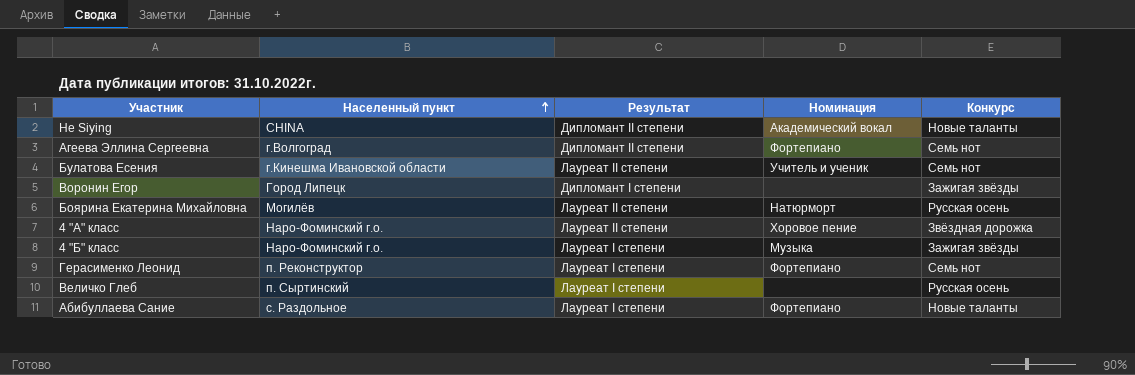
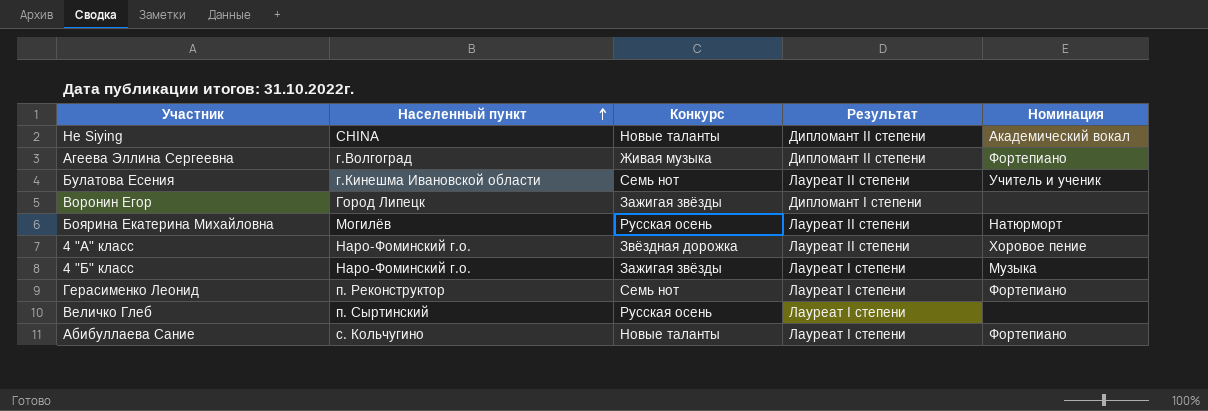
column Конкурс | position: 5 -> 3
Агеева Эллина Сергеевна | Конкурс: Семь нот -> Живая музыка
Абибуллаева Сание | Населенный пункт: с. Раздольное -> с. Кольчугино

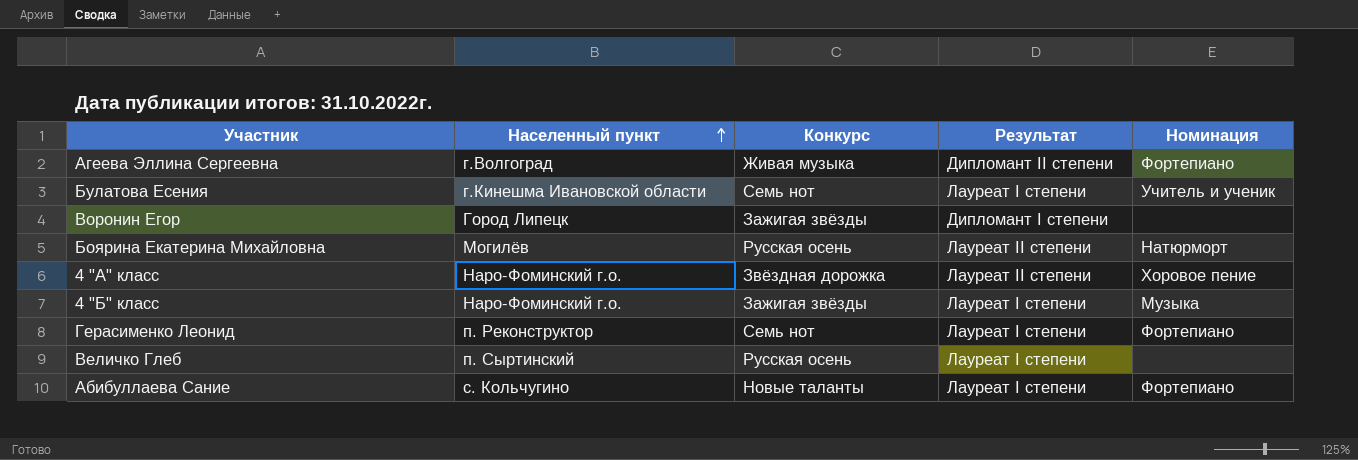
row He Siying: CHINA | Новые таланты | Дипломант II степени | Академический вокал -> none
Булатова Есения | Результат: Лауреат II степени -> Лауреат I степени

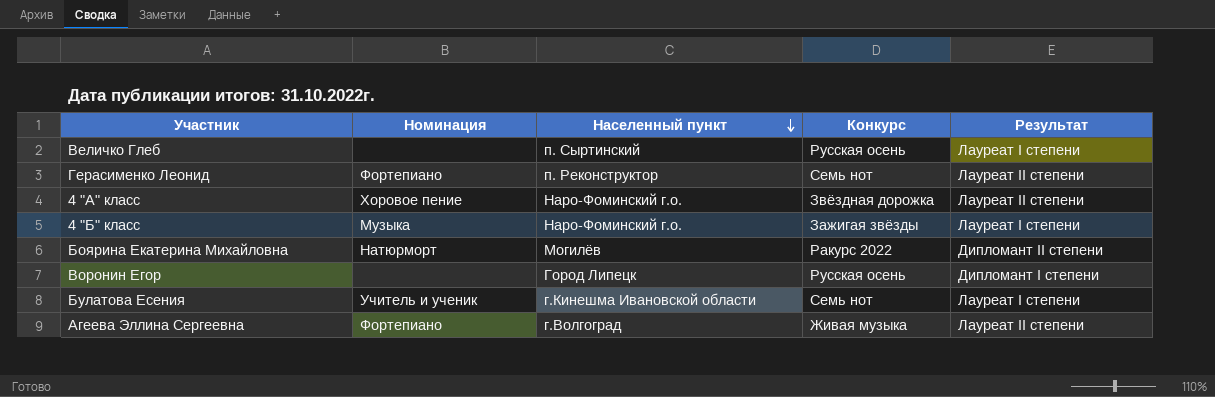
row order: Населенный пункт ascending -> Населенный пункт descending
column Номинация | position: 5 -> 2
row Абибуллаева Сание: с. Кольчугино | Новые таланты | Лауреат I степени | Фортепиано -> none
Герасименко Леонид | Результат: Лауреат I степени -> Лауреат II степени
Боярина Екатерина Михайловна | Конкурс: Русская осень -> Ракурс 2022
Боярина Екатерина Михайловна | Результат: Лауреат II степени -> Дипломант II степени
Воронин Егор | Конкурс: Зажигая звёзды -> Русская осень
Агеева Эллина Сергеевна | Результат: Дипломант II степени -> Лауреат II степени

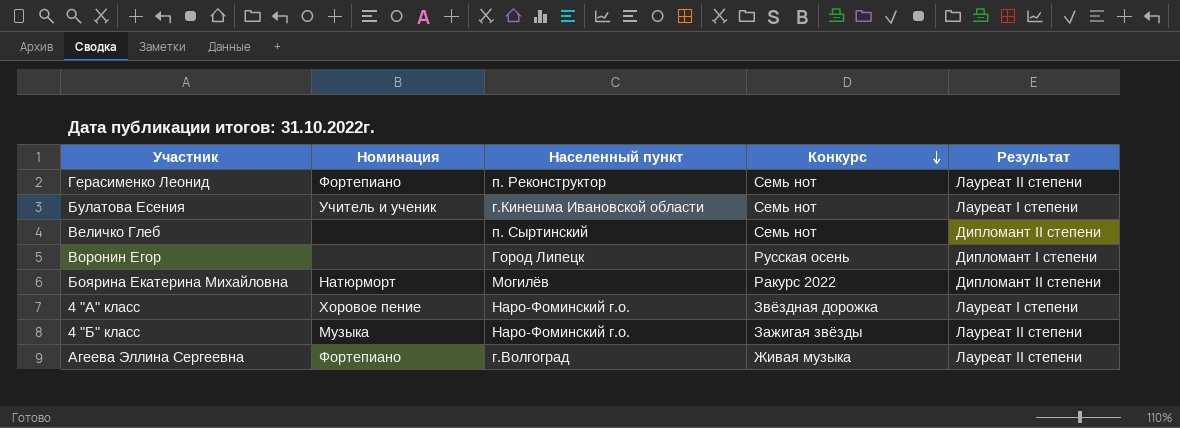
row order: Населенный пункт descending -> Конкурс descending
Величко Глеб | Конкурс: Русская осень -> Семь нот
Величко Глеб | Результат: Лауреат I степени -> Дипломант II степени
4 "А" класс | Результат: Лауреат II степени -> Лауреат I степени
4 "Б" класс | Результат: Лауреат I степени -> Лауреат II степени

